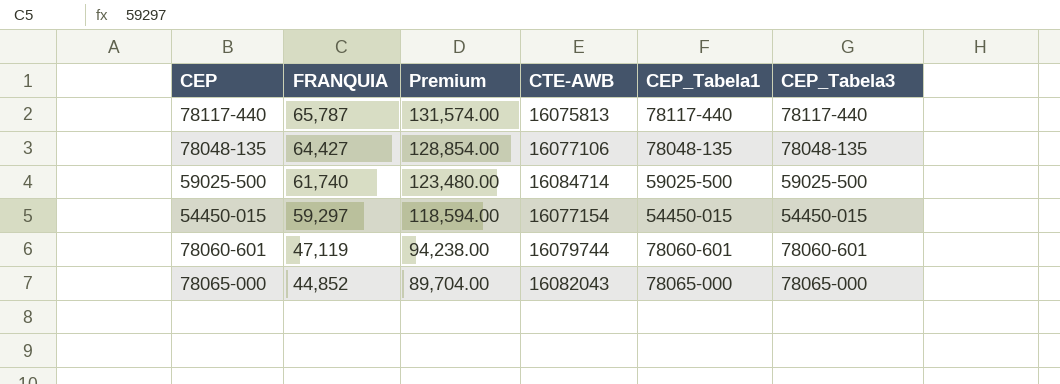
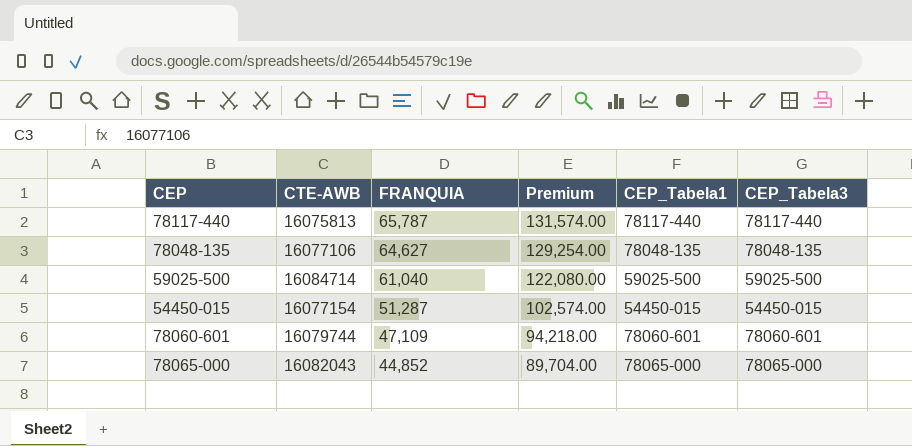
column CTE-AWB | position: 4 -> 2
78048-135 | FRANQUIA: 64,427 -> 64,627
78048-135 | Premium: 128,854.00 -> 129,254.00
59025-500 | FRANQUIA: 61,740 -> 61,040
59025-500 | Premium: 123,480.00 -> 122,080.00
54450-015 | FRANQUIA: 59,297 -> 51,287
54450-015 | Premium: 118,594.00 -> 102,574.00
78060-601 | FRANQUIA: 47,119 -> 47,109
78060-601 | Premium: 94,238.00 -> 94,218.00

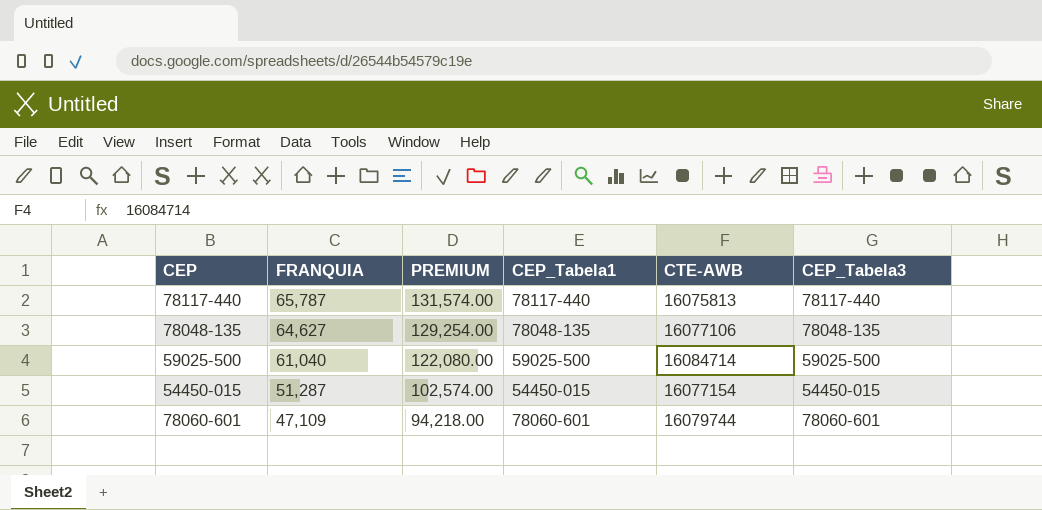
column name: Premium -> PREMIUM
column CTE-AWB | position: 2 -> 5
row 78065-000: 16082043 | 44,852 | 89,704.00 | 78065-000 | 78065-000 -> none

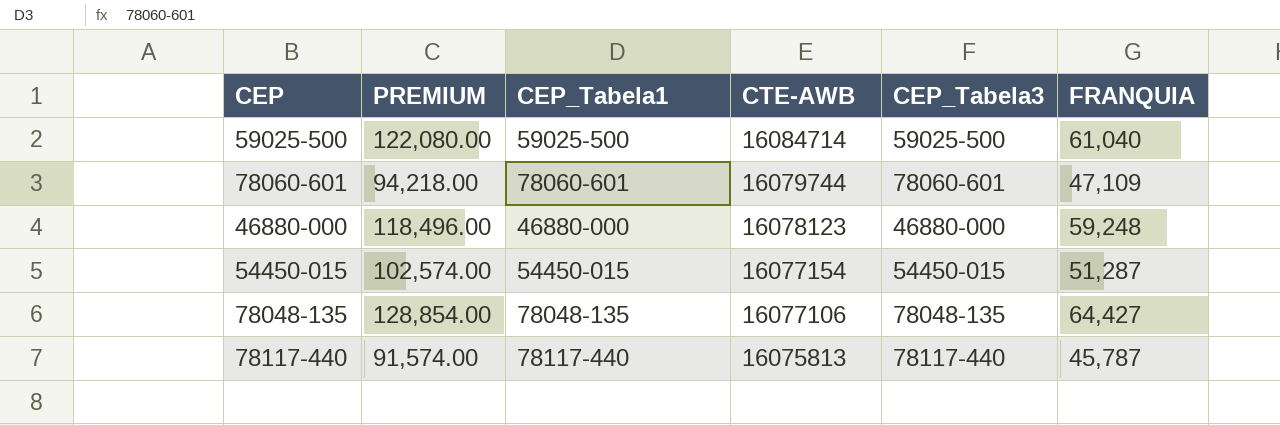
row order: FRANQUIA descending -> CTE-AWB descending
column FRANQUIA | position: 2 -> 6
row 46880-000: none -> 118,496.00 | 46880-000 | 16078123 | 46880-000 | 59,248
78048-135 | PREMIUM: 129,254.00 -> 128,854.00
78048-135 | FRANQUIA: 64,627 -> 64,427
78117-440 | PREMIUM: 131,574.00 -> 91,574.00
78117-440 | FRANQUIA: 65,787 -> 45,787

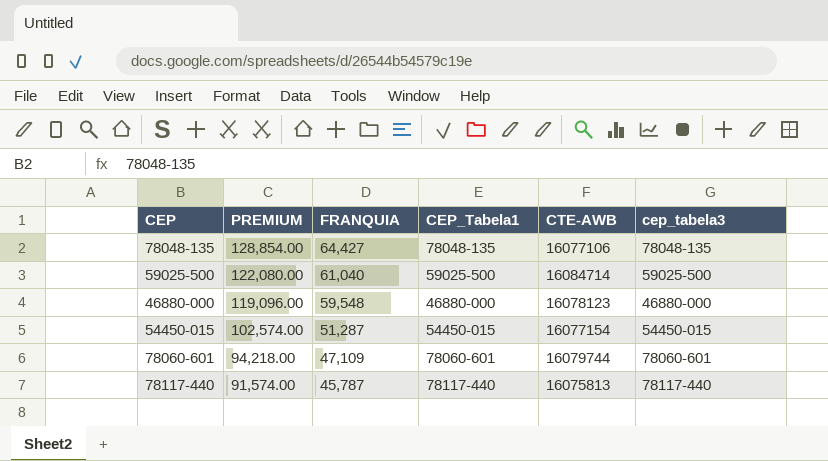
row order: CTE-AWB descending -> PREMIUM descending
column FRANQUIA | position: 6 -> 3
column name: CEP_Tabela3 -> cep_tabela3
46880-000 | PREMIUM: 118,496.00 -> 119,096.00
46880-000 | FRANQUIA: 59,248 -> 59,548

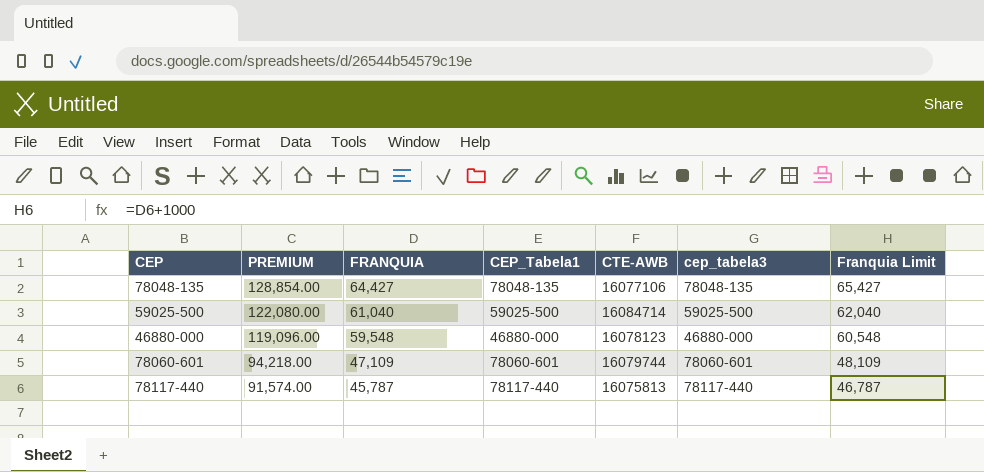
column Franquia Limit | formula: none -> [FRANQUIA] + 1000
row 54450-015: 102,574.00 | 51,287 | 54450-015 | 16077154 | 54450-015 -> none

